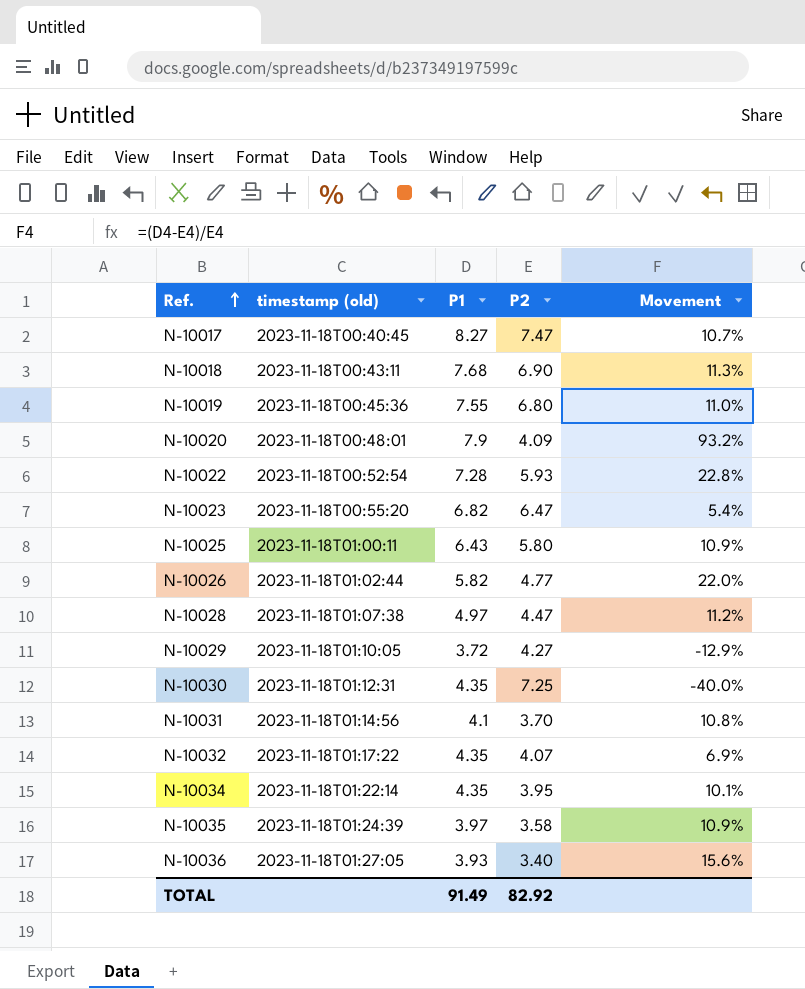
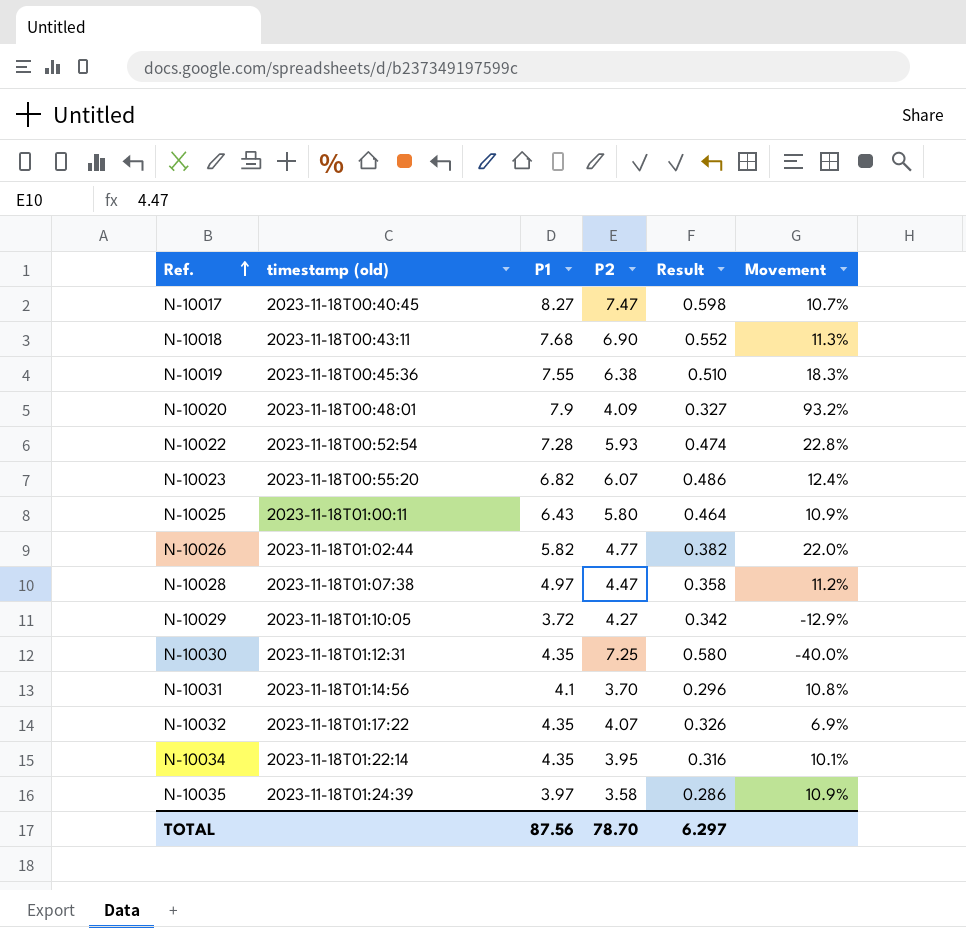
column Result | formula: none -> [P2] * 0.08
row N-10036: 2023-11-18T01:27:05 | 3.93 | 3.40 | 15.6% -> none
N-10019 | P2: 6.80 -> 6.38
N-10019 | Movement: 11.0% -> 18.3%
N-10023 | P2: 6.47 -> 6.07
N-10023 | Movement: 5.4% -> 12.4%
TOTAL | P1: 91.49 -> 87.56
TOTAL | P2: 82.92 -> 78.70

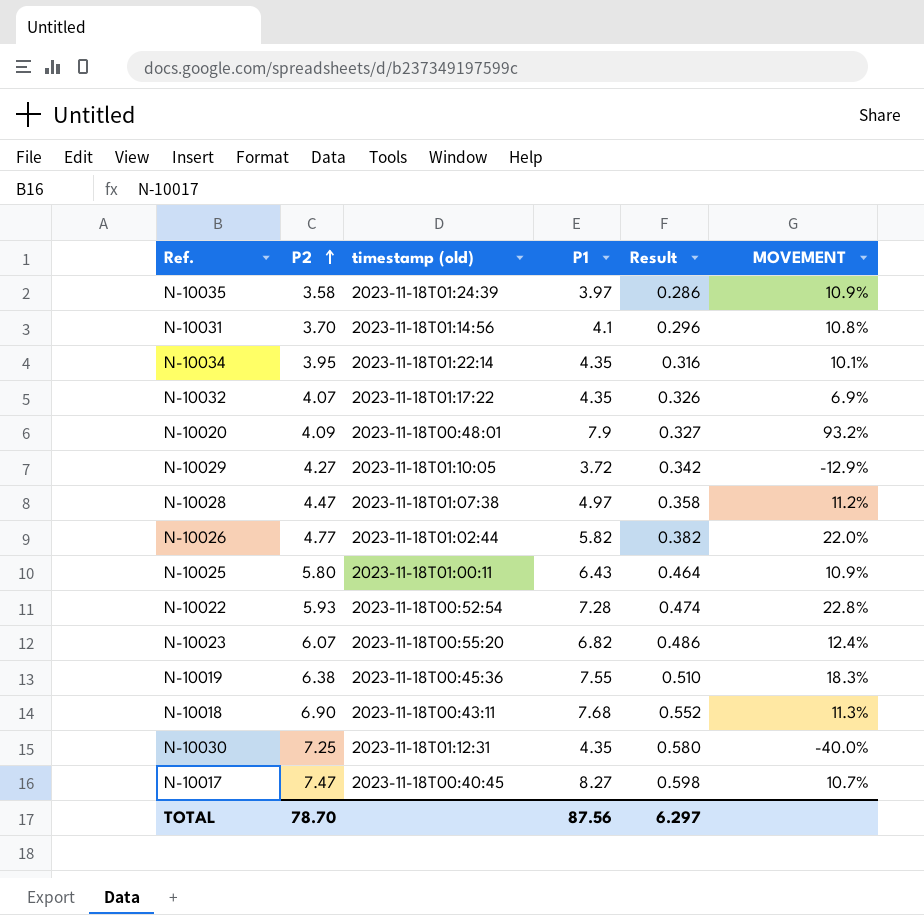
row order: Ref. ascending -> P2 ascending
column P2 | position: 4 -> 2
column name: Movement -> MOVEMENT

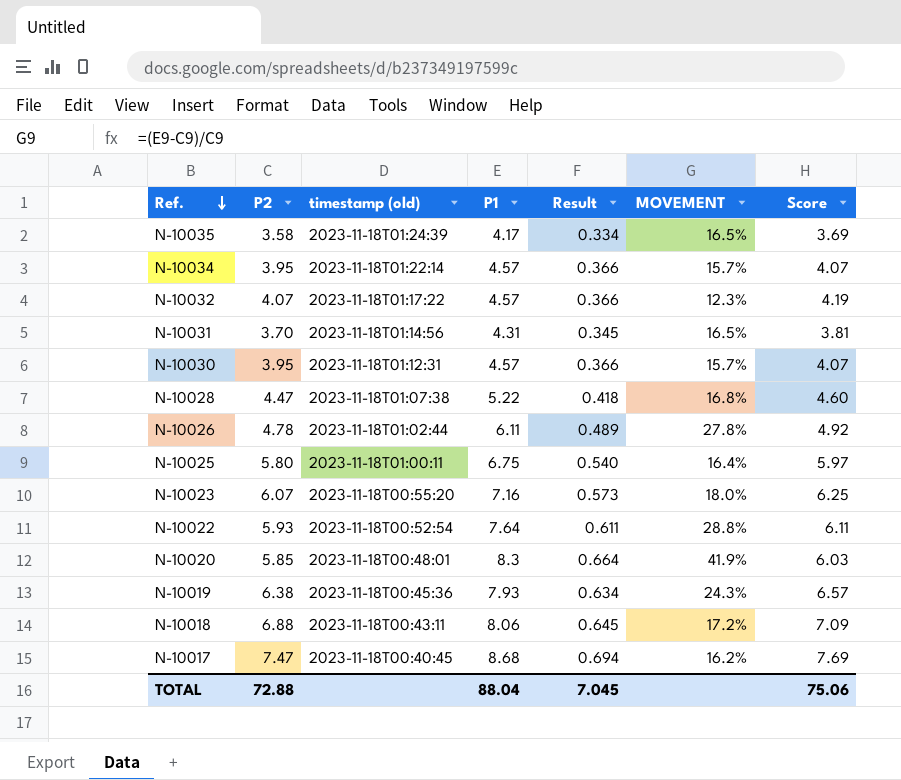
row order: P2 ascending -> Ref. descending
column Result | formula: [P2] * 0.08 -> [P1] * 0.08
column Score | formula: none -> [P2] * 1.03
row N-10029: 4.27 | 2023-11-18T01:10:05 | 3.72 | 0.342 | -12.9% -> none
N-10035 | P1: 3.97 -> 4.17
N-10035 | MOVEMENT: 10.9% -> 16.5%
N-10034 | P1: 4.35 -> 4.57
N-10034 | MOVEMENT: 10.1% -> 15.7%
N-10032 | P1: 4.35 -> 4.57
N-10032 | MOVEMENT: 6.9% -> 12.3%
N-10031 | P1: 4.1 -> 4.31
N-10031 | MOVEMENT: 10.8% -> 16.5%
N-10030 | P2: 7.25 -> 3.95
N-10030 | P1: 4.35 -> 4.57
N-10030 | MOVEMENT: -40.0% -> 15.7%
N-10028 | P1: 4.97 -> 5.22
N-10028 | MOVEMENT: 11.2% -> 16.8%
N-10026 | P2: 4.77 -> 4.78
N-10026 | P1: 5.82 -> 6.11
N-10026 | MOVEMENT: 22.0% -> 27.8%
N-10025 | P1: 6.43 -> 6.75
N-10025 | MOVEMENT: 10.9% -> 16.4%
N-10023 | P1: 6.82 -> 7.16
N-10023 | MOVEMENT: 12.4% -> 18.0%
N-10022 | P1: 7.28 -> 7.64
N-10022 | MOVEMENT: 22.8% -> 28.8%
N-10020 | P2: 4.09 -> 5.85
N-10020 | P1: 7.9 -> 8.3
N-10020 | MOVEMENT: 93.2% -> 41.9%
N-10019 | P1: 7.55 -> 7.93
N-10019 | MOVEMENT: 18.3% -> 24.3%
N-10018 | P2: 6.90 -> 6.88
N-10018 | P1: 7.68 -> 8.06
N-10018 | MOVEMENT: 11.3% -> 17.2%
N-10017 | P1: 8.27 -> 8.68
N-10017 | MOVEMENT: 10.7% -> 16.2%
TOTAL | P2: 78.70 -> 72.88
TOTAL | P1: 87.56 -> 88.04
TOTAL | Result: 6.297 -> 7.045

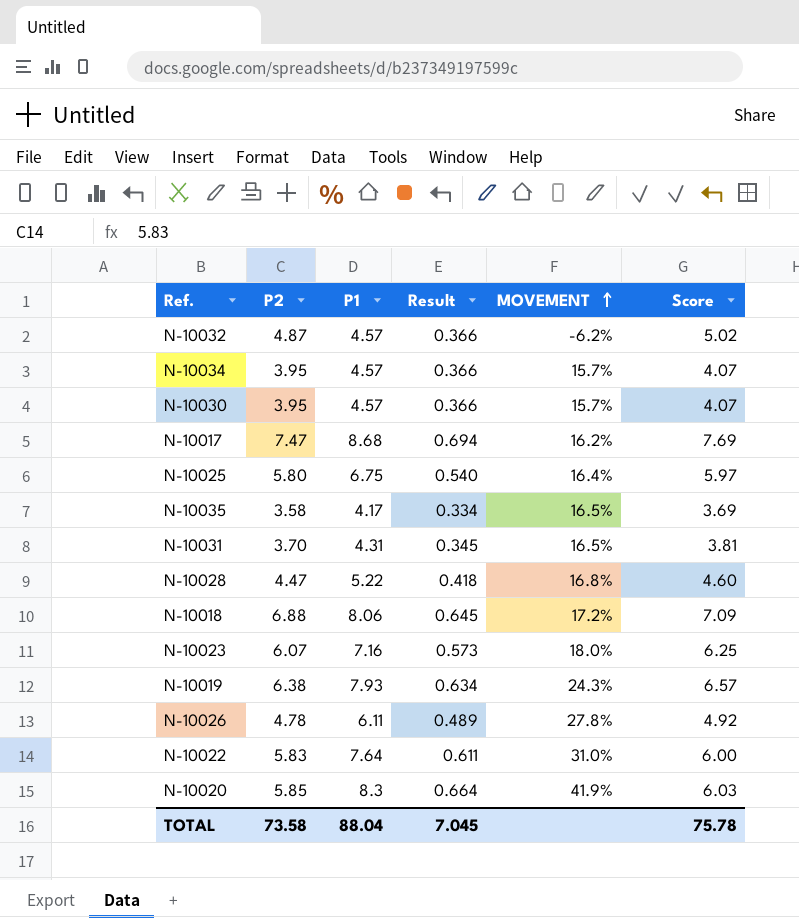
row order: Ref. descending -> MOVEMENT ascending
column timestamp (old) | position: 3 -> none
N-10032 | P2: 4.07 -> 4.87
N-10032 | MOVEMENT: 12.3% -> -6.2%
N-10032 | Score: 4.19 -> 5.02
N-10022 | P2: 5.93 -> 5.83
N-10022 | MOVEMENT: 28.8% -> 31.0%
N-10022 | Score: 6.11 -> 6.00
TOTAL | P2: 72.88 -> 73.58
TOTAL | Score: 75.06 -> 75.78

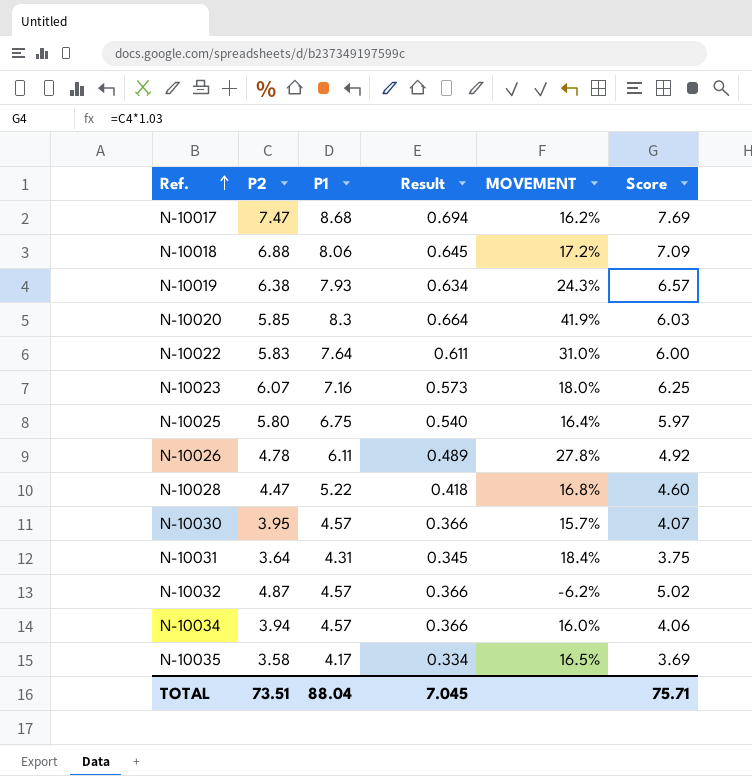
row order: MOVEMENT ascending -> Ref. ascending
N-10031 | P2: 3.70 -> 3.64
N-10031 | MOVEMENT: 16.5% -> 18.4%
N-10031 | Score: 3.81 -> 3.75
N-10034 | P2: 3.95 -> 3.94
N-10034 | MOVEMENT: 15.7% -> 16.0%
N-10034 | Score: 4.07 -> 4.06
TOTAL | P2: 73.58 -> 73.51
TOTAL | Score: 75.78 -> 75.71

